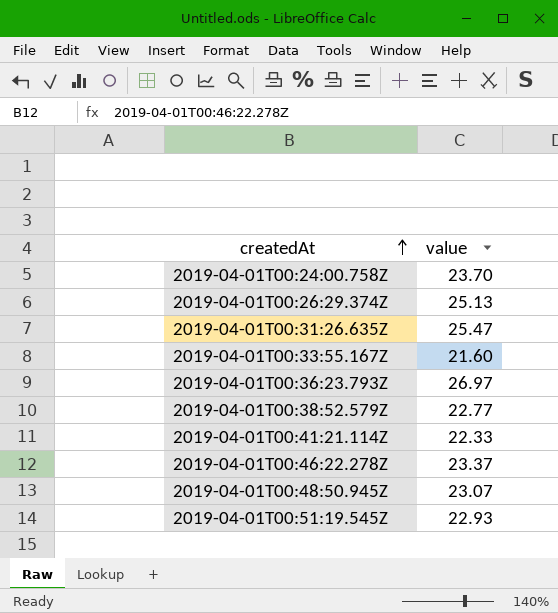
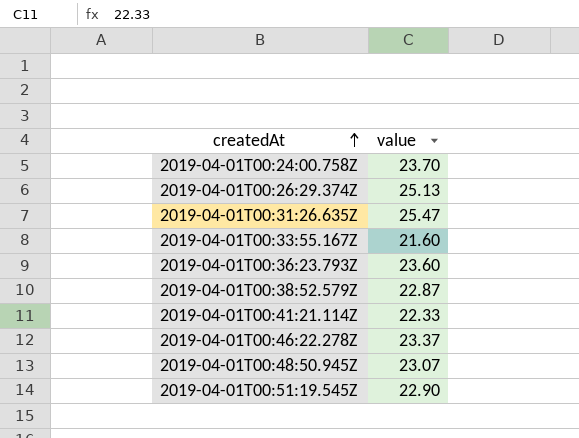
2019-04-01T00:36:23.793Z | value: 26.97 -> 23.60
2019-04-01T00:38:52.579Z | value: 22.77 -> 22.87
2019-04-01T00:51:19.545Z | value: 22.93 -> 22.90

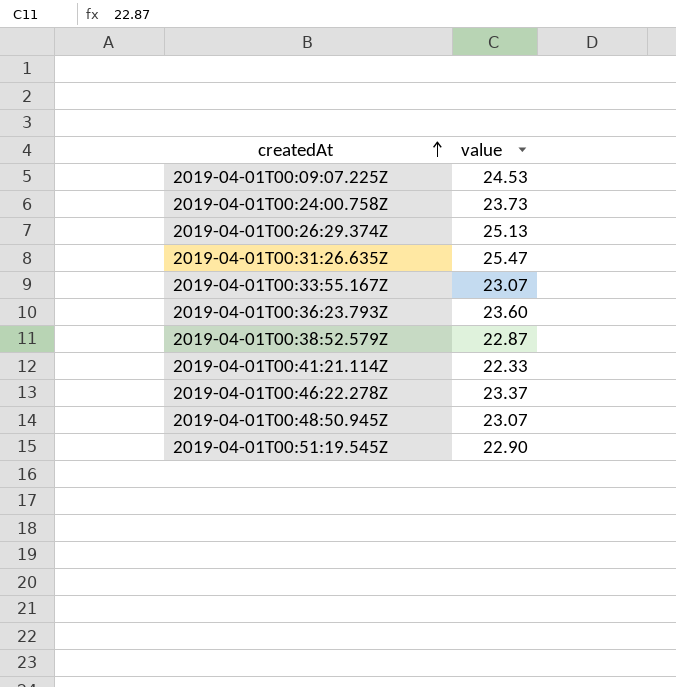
row 2019-04-01T00:09:07.225Z: none -> 24.53
2019-04-01T00:24:00.758Z | value: 23.70 -> 23.73
2019-04-01T00:33:55.167Z | value: 21.60 -> 23.07

